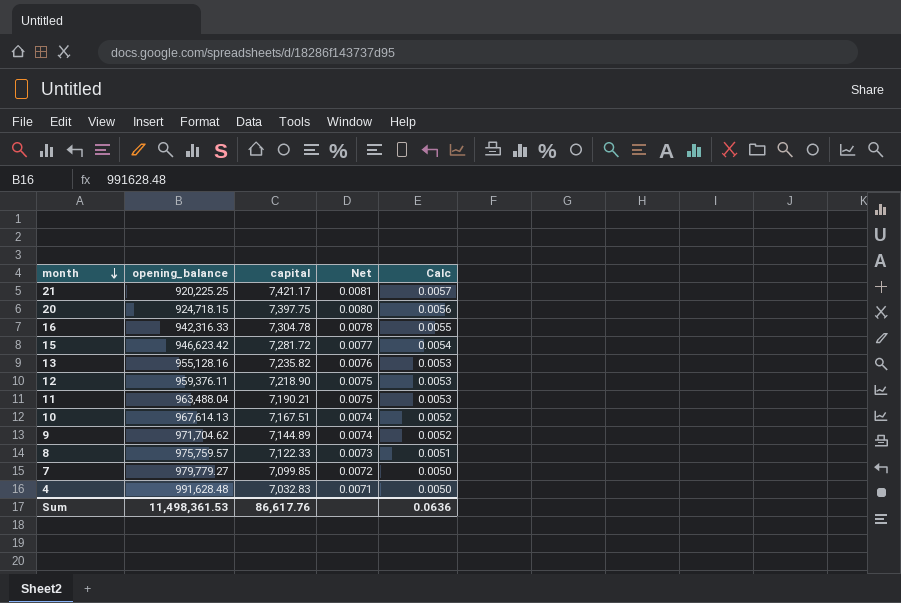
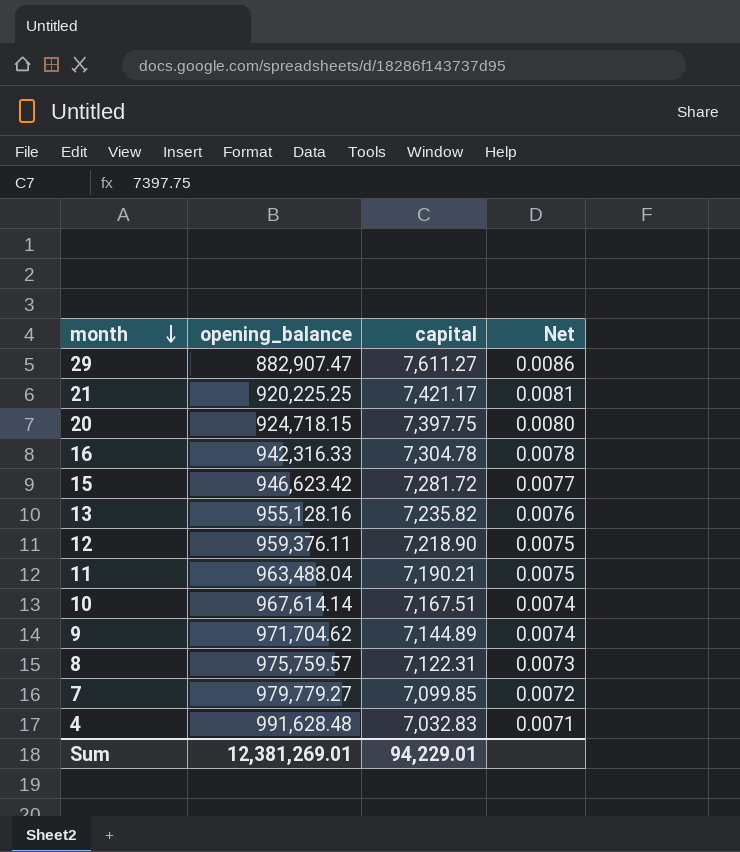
column Calc | formula: [Net] * 0.7 -> none
row 29: none -> 882,907.47 | 7,611.27 | 0.0086
10 | opening_balance: 967,614.13 -> 967,614.14
8 | capital: 7,122.33 -> 7,122.31
Sum | opening_balance: 11,498,361.53 -> 12,381,269.01
Sum | capital: 86,617.76 -> 94,229.01

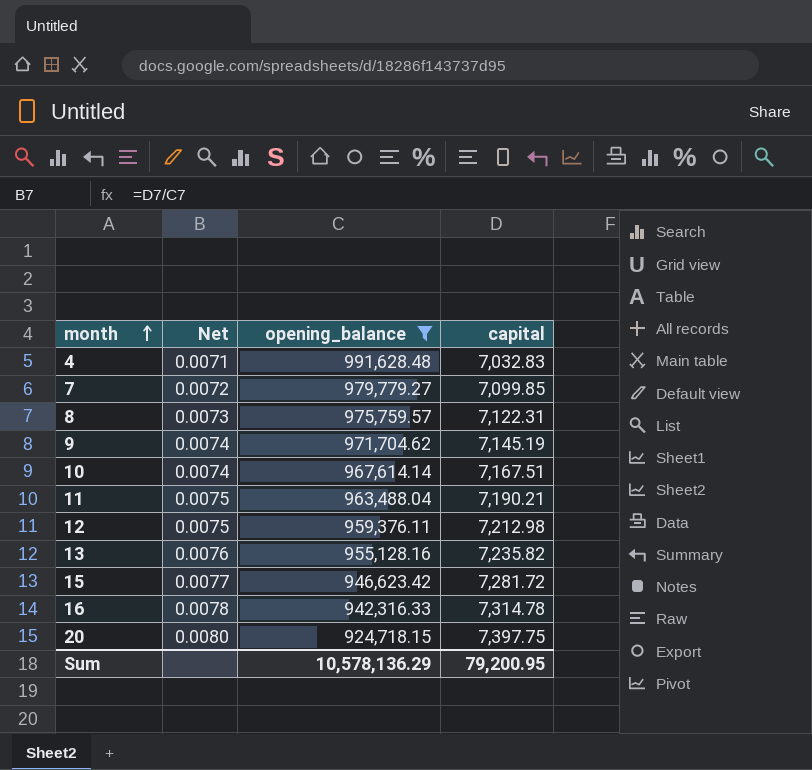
filter: none -> opening_balance >= 924,718.15
row order: month descending -> month ascending
column Net | position: 4 -> 2
9 | capital: 7,144.89 -> 7,145.19
12 | capital: 7,218.90 -> 7,212.98
16 | capital: 7,304.78 -> 7,314.78
Sum | opening_balance: 12,381,269.01 -> 10,578,136.29
Sum | capital: 94,229.01 -> 79,200.95

